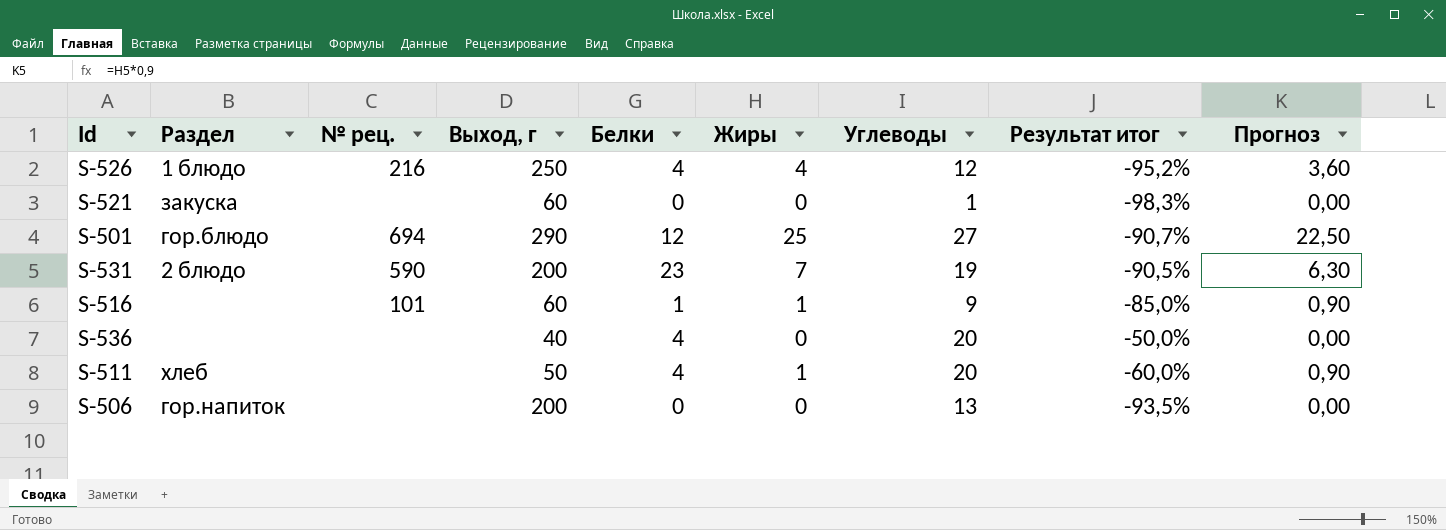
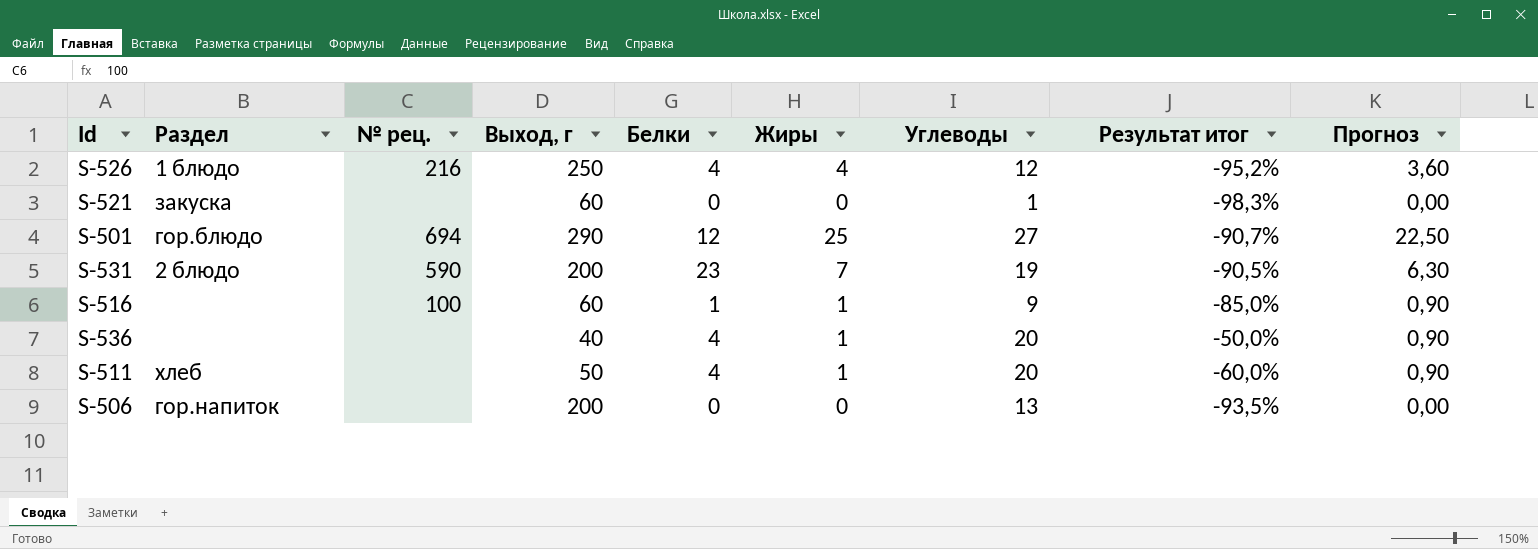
S-516 | № рец.: 101 -> 100
S-536 | Жиры: 0 -> 1
S-536 | Прогноз: 0,00 -> 0,90

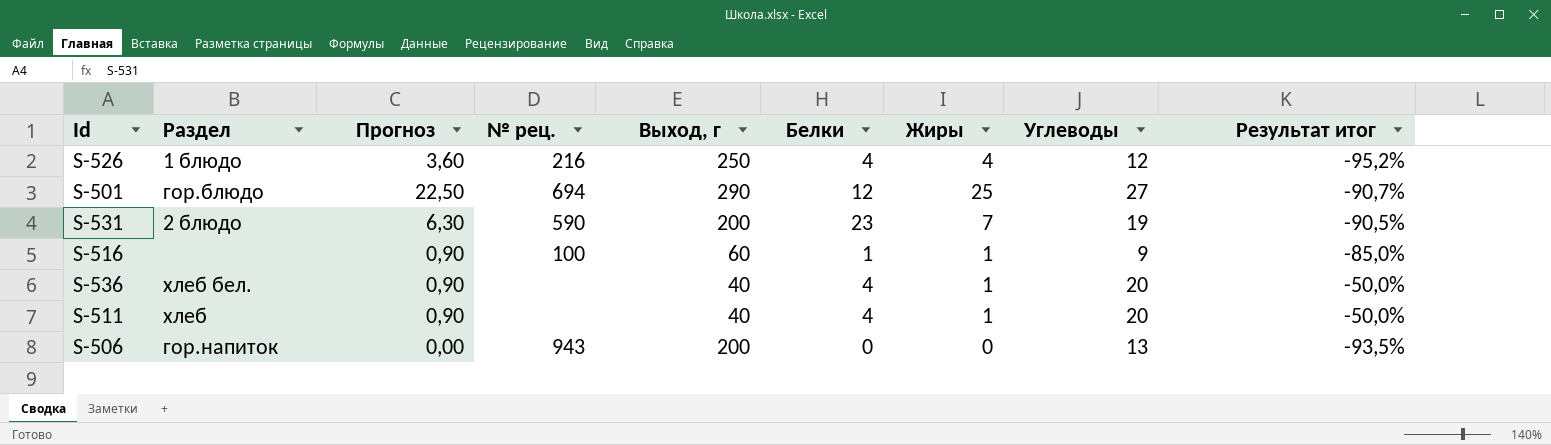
column Прогноз | position: 9 -> 3
row S-521: закуска | none | 60 | 0 | 0 | 1 | -98,3% | 0,00 -> none
S-536 | Раздел: none -> хлеб бел.
S-511 | Выход, г: 50 -> 40
S-511 | Результат итог: -60,0% -> -50,0%
S-506 | № рец.: none -> 943

